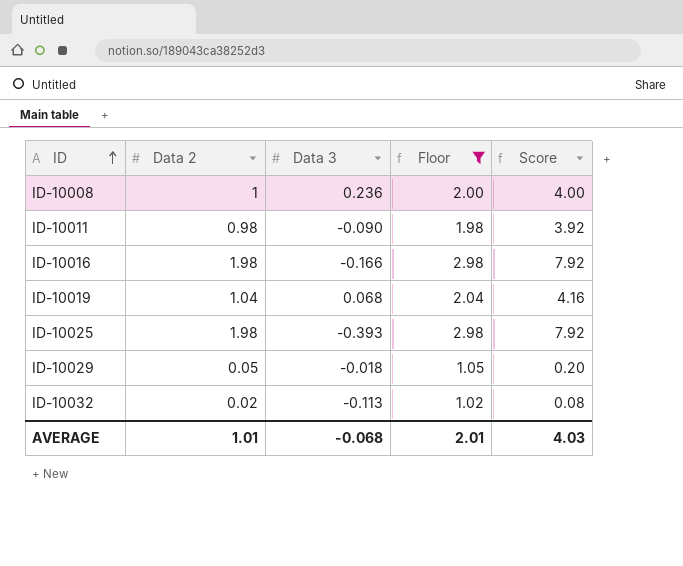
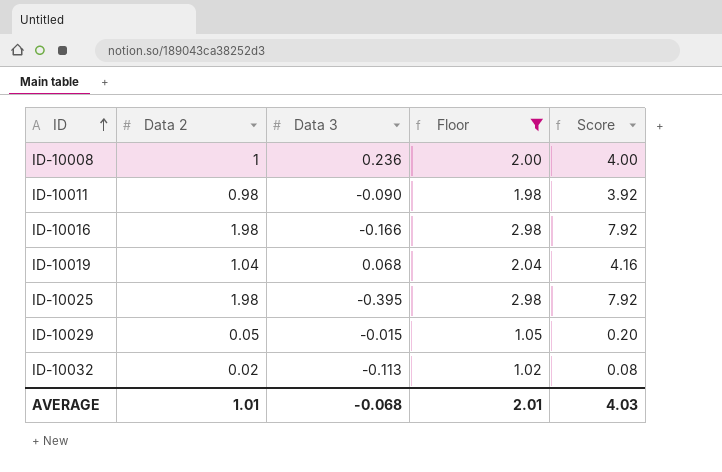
ID-10025 | Data 3: -0.393 -> -0.395
ID-10029 | Data 3: -0.018 -> -0.015

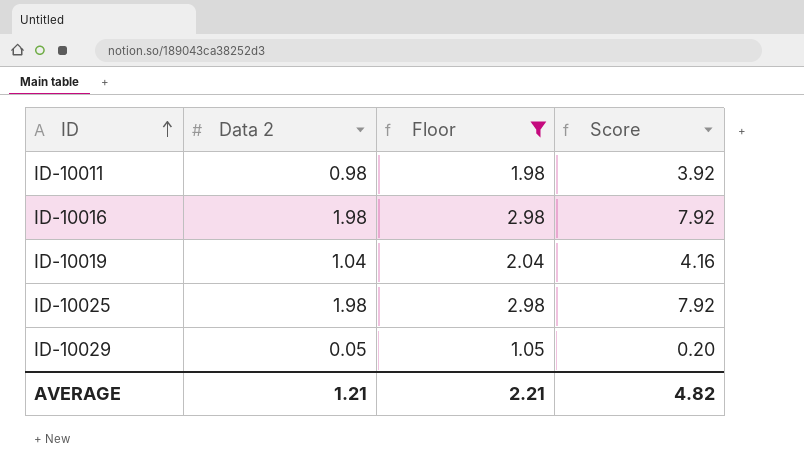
column Data 3 | position: 3 -> none
row ID-10008: 1 | 0.236 | 2.00 | 4.00 -> none
row ID-10032: 0.02 | -0.113 | 1.02 | 0.08 -> none
AVERAGE | Data 2: 1.01 -> 1.21
AVERAGE | Floor: 2.01 -> 2.21
AVERAGE | Score: 4.03 -> 4.82

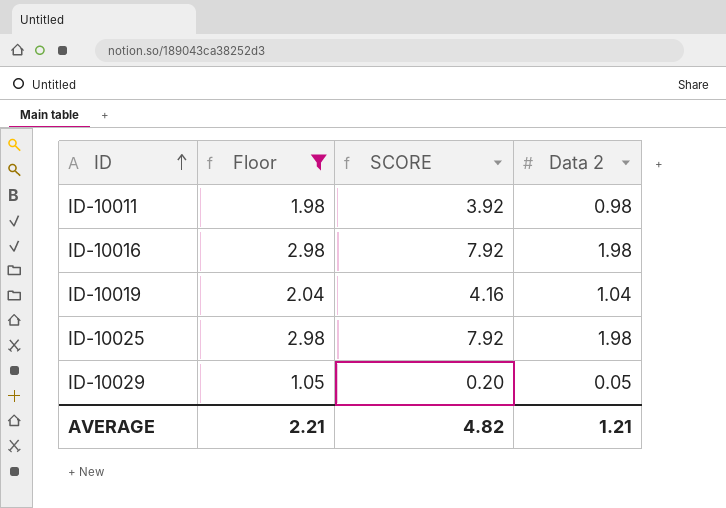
column name: Score -> SCORE
column Data 2 | position: 2 -> 4

